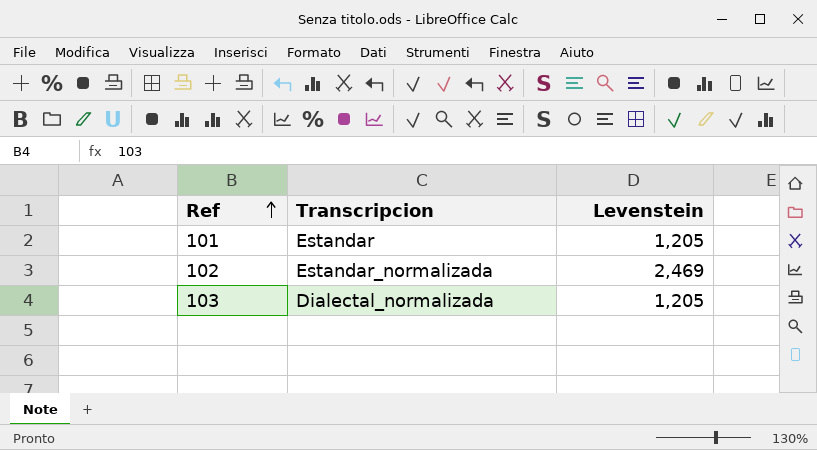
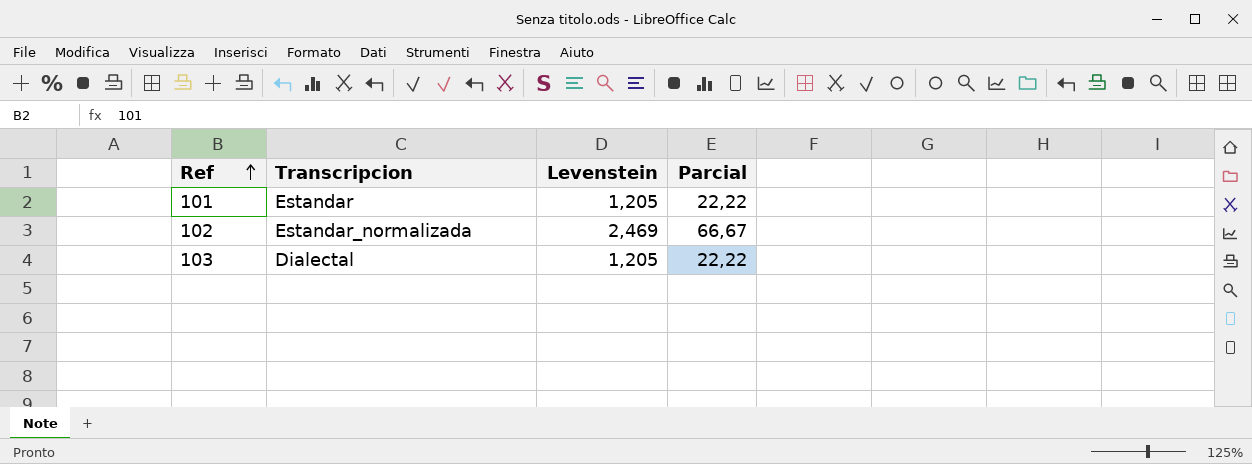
column Parcial | position: none -> 4
103 | Transcripcion: Dialectal_normalizada -> Dialectal

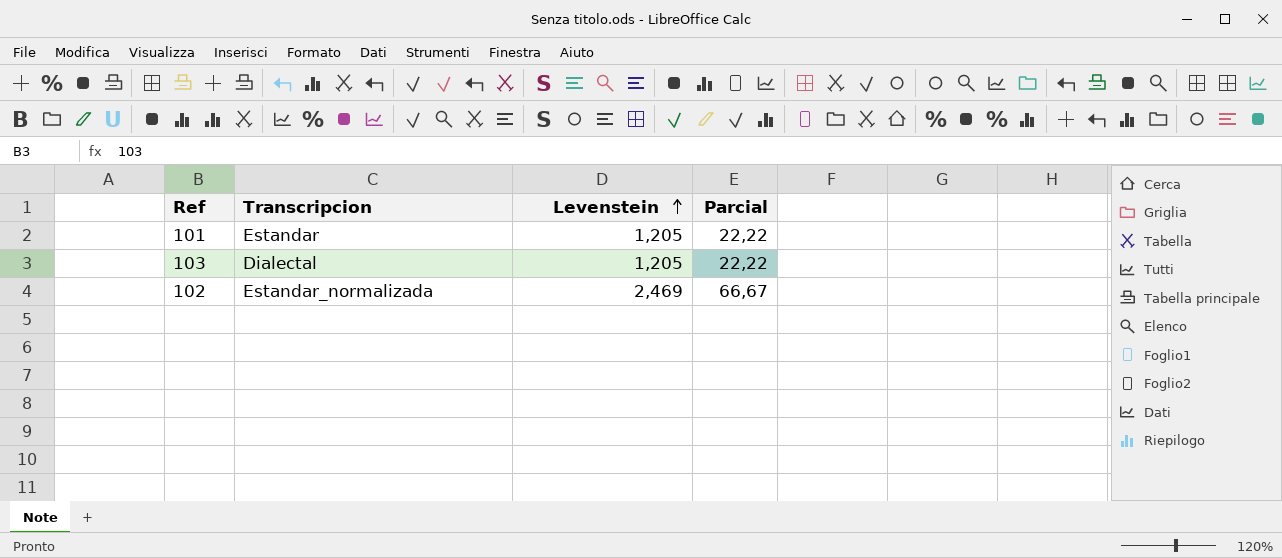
row order: Ref ascending -> Levenstein ascending

